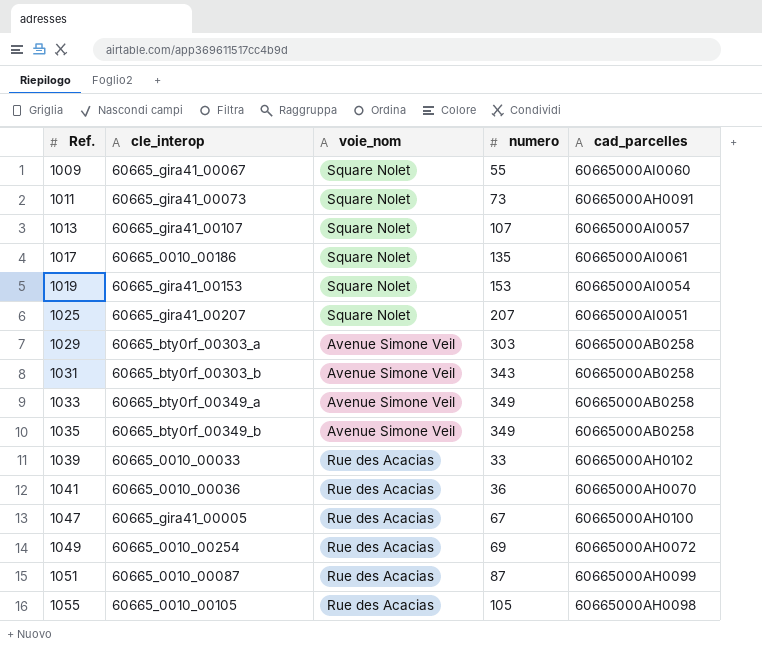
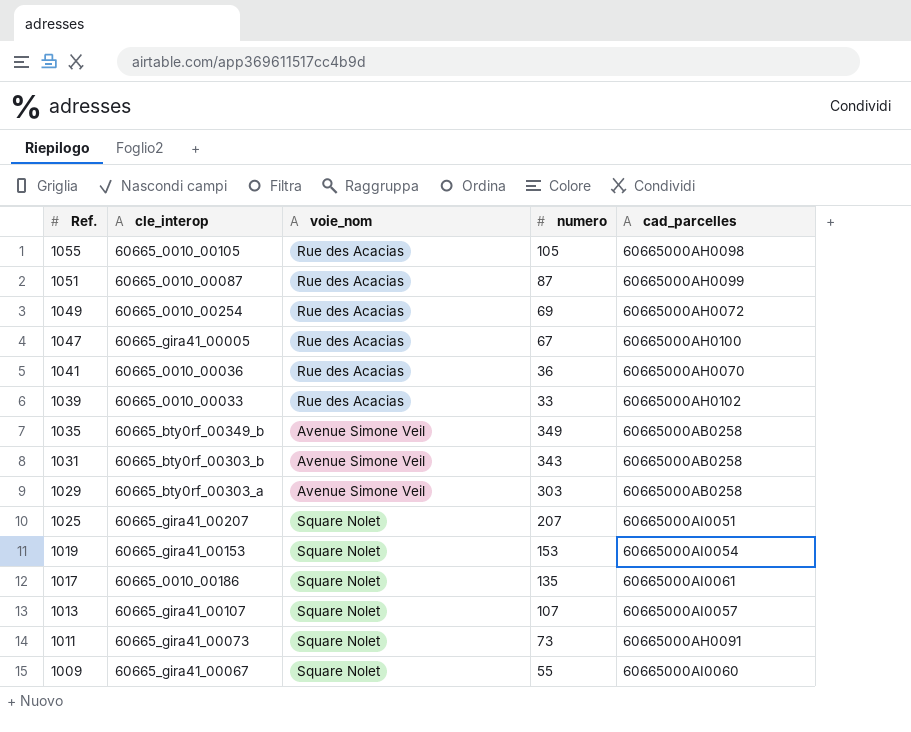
row order: Ref. ascending -> Ref. descending
row 1033: 60665_bty0rf_00349_a | Avenue Simone Veil | 349 | 60665000AB0258 -> none

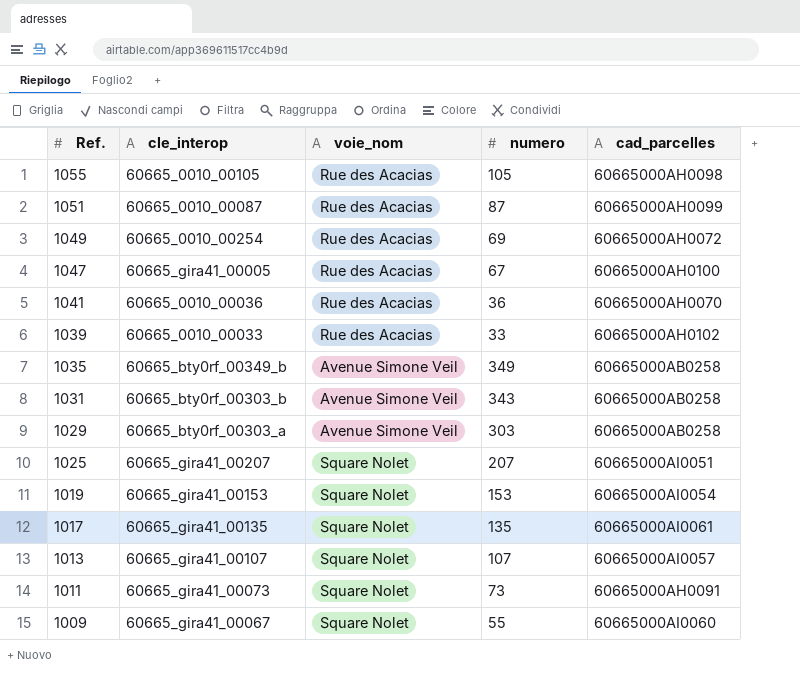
1017 | cle_interop: 60665_0010_00186 -> 60665_gira41_00135

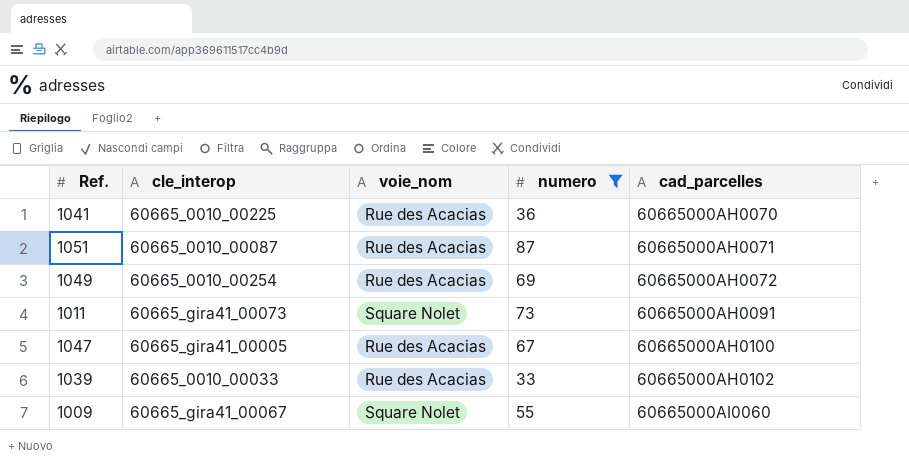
filter: none -> numero <= 87
row order: Ref. descending -> cad_parcelles ascending
1041 | cle_interop: 60665_0010_00036 -> 60665_0010_00225
1051 | cad_parcelles: 60665000AH0099 -> 60665000AH0071

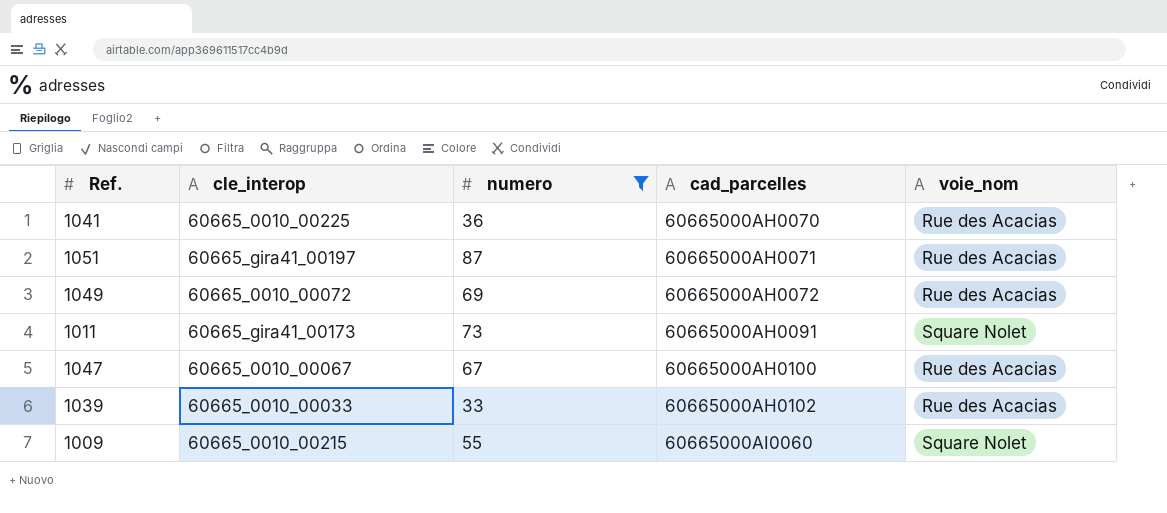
column voie_nom | position: 3 -> 5
1051 | cle_interop: 60665_0010_00087 -> 60665_gira41_00197
1049 | cle_interop: 60665_0010_00254 -> 60665_0010_00072
1011 | cle_interop: 60665_gira41_00073 -> 60665_gira41_00173
1047 | cle_interop: 60665_gira41_00005 -> 60665_0010_00067
1009 | cle_interop: 60665_gira41_00067 -> 60665_0010_00215

